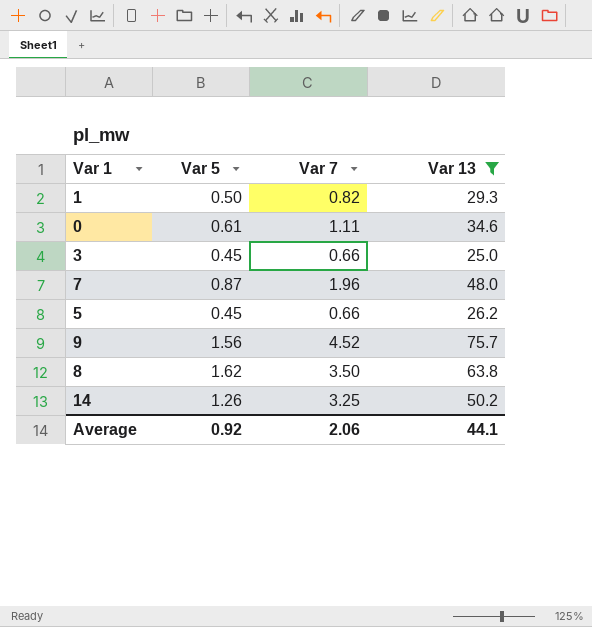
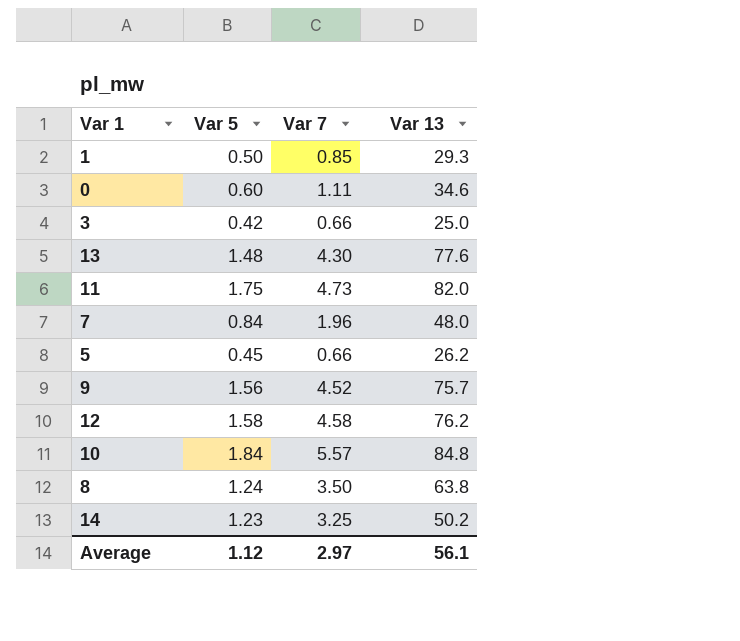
filter: Var 13 <= 75.7 -> none
1 | Var 7: 0.82 -> 0.85
0 | Var 5: 0.61 -> 0.60
3 | Var 5: 0.45 -> 0.42
7 | Var 5: 0.87 -> 0.84
8 | Var 5: 1.62 -> 1.24
14 | Var 5: 1.26 -> 1.23
Average | Var 5: 0.92 -> 1.12
Average | Var 7: 2.06 -> 2.97
Average | Var 13: 44.1 -> 56.1

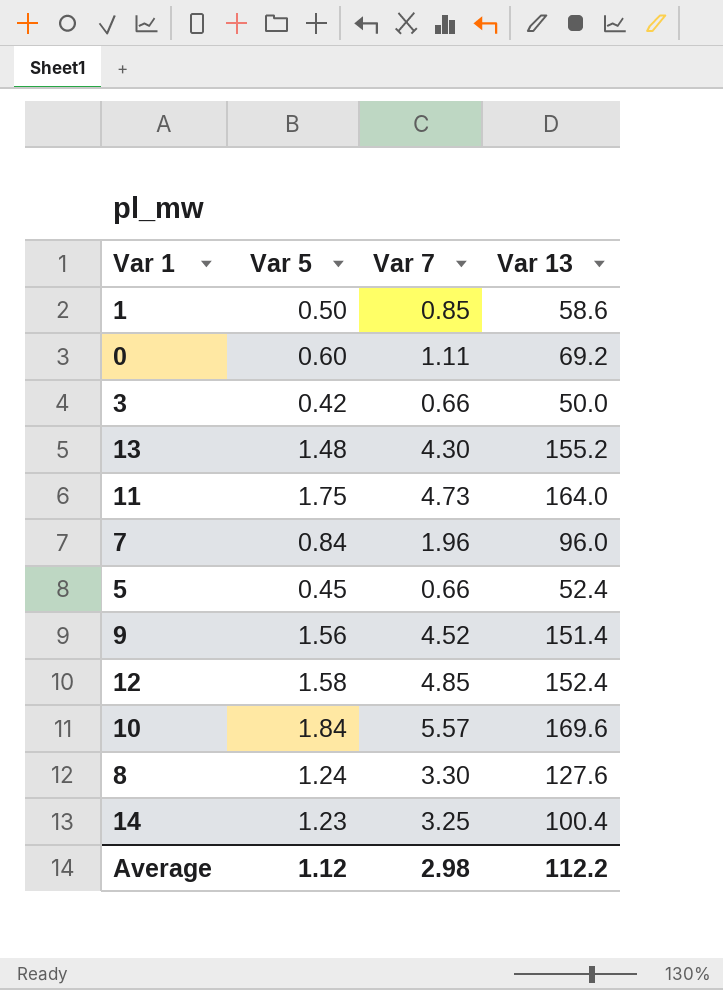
1 | Var 13: 29.3 -> 58.6
0 | Var 13: 34.6 -> 69.2
3 | Var 13: 25.0 -> 50.0
13 | Var 13: 77.6 -> 155.2
11 | Var 13: 82.0 -> 164.0
7 | Var 13: 48.0 -> 96.0
5 | Var 13: 26.2 -> 52.4
9 | Var 13: 75.7 -> 151.4
12 | Var 7: 4.58 -> 4.85
12 | Var 13: 76.2 -> 152.4
10 | Var 13: 84.8 -> 169.6
8 | Var 7: 3.50 -> 3.30
8 | Var 13: 63.8 -> 127.6
14 | Var 13: 50.2 -> 100.4
Average | Var 7: 2.97 -> 2.98
Average | Var 13: 56.1 -> 112.2

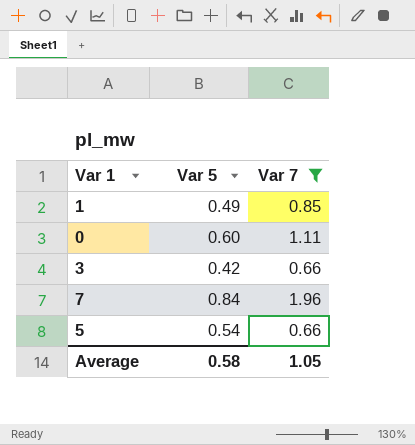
filter: none -> Var 7 <= 1.96
column Var 13 | position: 4 -> none
1 | Var 5: 0.50 -> 0.49
5 | Var 5: 0.45 -> 0.54
Average | Var 5: 1.12 -> 0.58
Average | Var 7: 2.98 -> 1.05

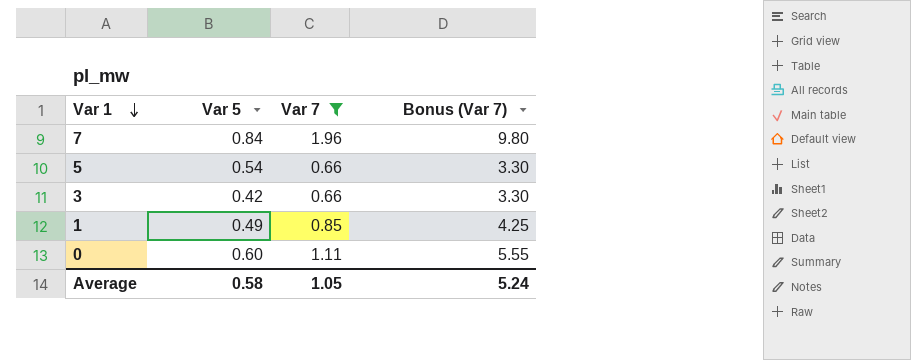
row order: none -> Var 1 descending
column Bonus (Var 7) | formula: none -> [Var 7] * 5

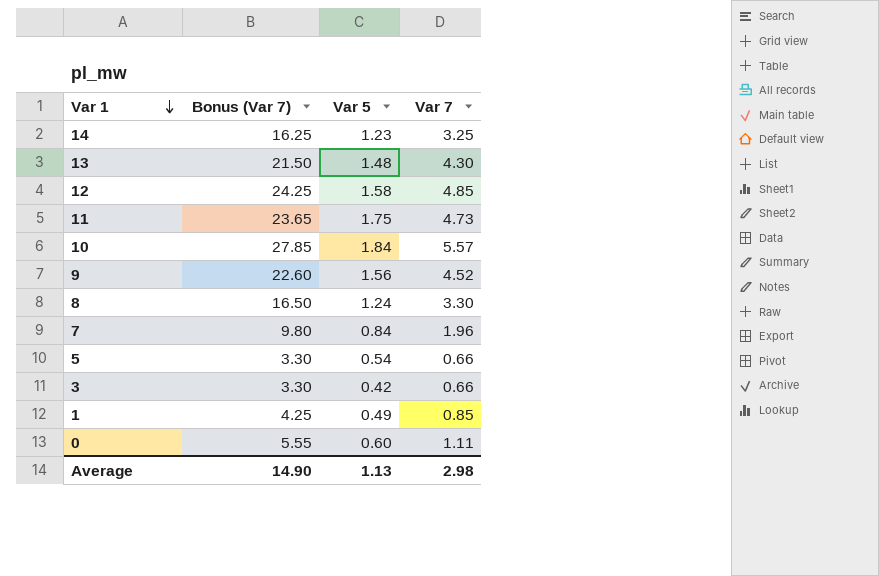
filter: Var 7 <= 1.96 -> none
column Bonus (Var 7) | position: 4 -> 2
Average | Bonus (Var 7): 5.24 -> 14.90
Average | Var 5: 0.58 -> 1.13
Average | Var 7: 1.05 -> 2.98

